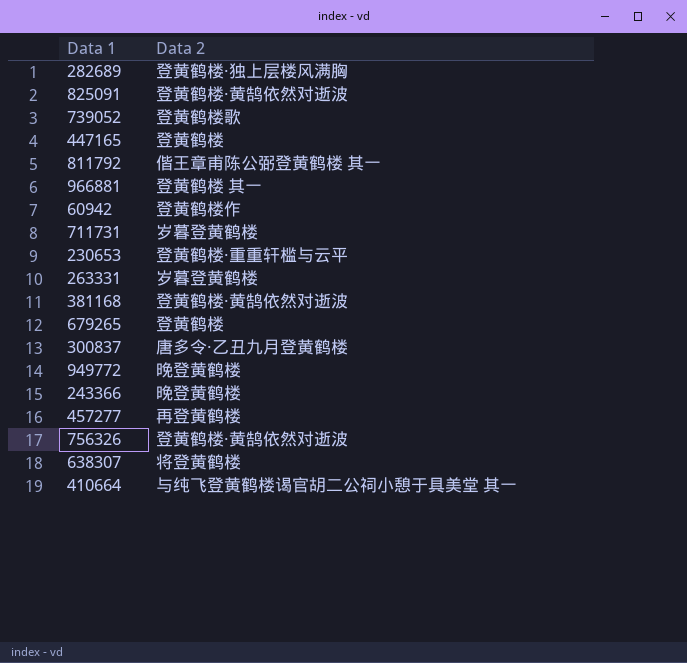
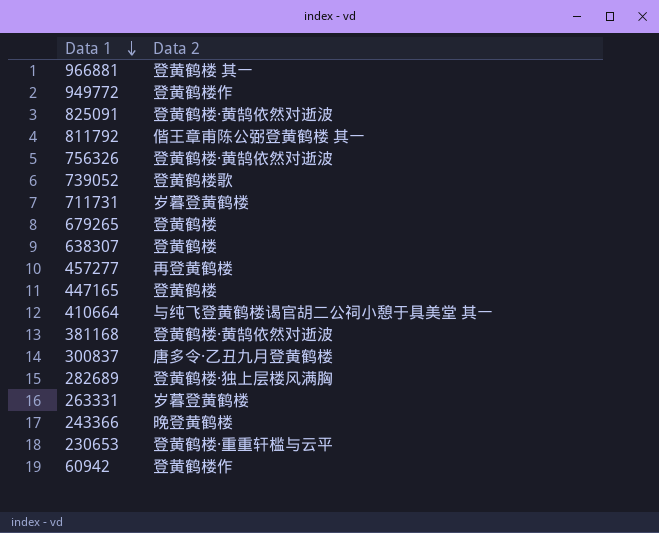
row order: none -> Data 1 descending
949772 | Data 2: 晚登黄鹤楼 -> 登黄鹤楼作
638307 | Data 2: 将登黄鹤楼 -> 登黄鹤楼

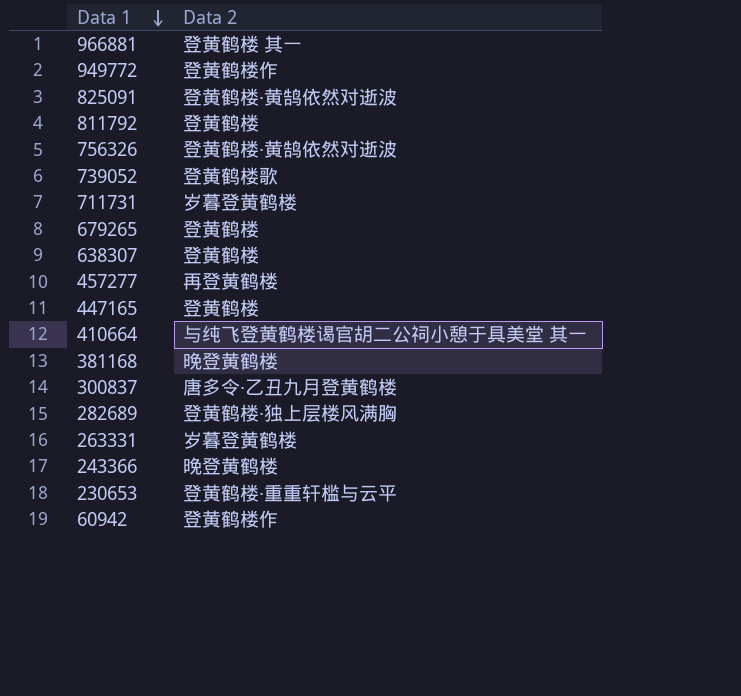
811792 | Data 2: 偕王章甫陈公弼登黄鹤楼 其一 -> 登黄鹤楼
381168 | Data 2: 登黄鹤楼·黄鹄依然对逝波 -> 晚登黄鹤楼

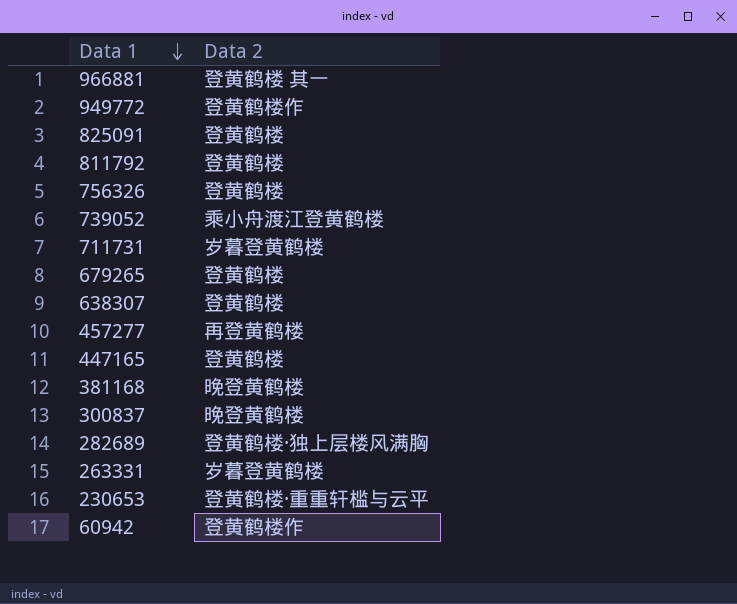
row 410664: 与纯飞登黄鹤楼谒官胡二公祠小憩于具美堂 其一 -> none
row 243366: 晚登黄鹤楼 -> none
825091 | Data 2: 登黄鹤楼·黄鹄依然对逝波 -> 登黄鹤楼
756326 | Data 2: 登黄鹤楼·黄鹄依然对逝波 -> 登黄鹤楼
739052 | Data 2: 登黄鹤楼歌 -> 乘小舟渡江登黄鹤楼
300837 | Data 2: 唐多令·乙丑九月登黄鹤楼 -> 晚登黄鹤楼

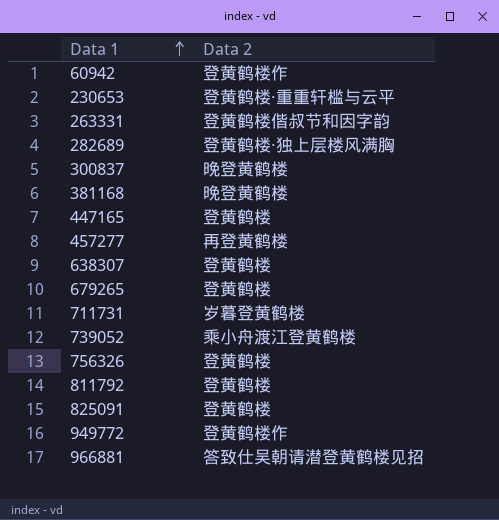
row order: Data 1 descending -> Data 1 ascending
263331 | Data 2: 岁暮登黄鹤楼 -> 登黄鹤楼偕叔节和因字韵
966881 | Data 2: 登黄鹤楼 其一 -> 答致仕吴朝请潜登黄鹤楼见招

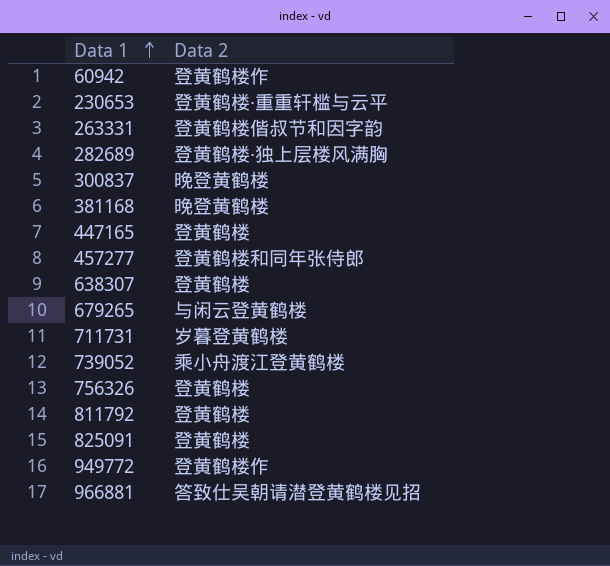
457277 | Data 2: 再登黄鹤楼 -> 登黄鹤楼和同年张侍郎
679265 | Data 2: 登黄鹤楼 -> 与闲云登黄鹤楼

